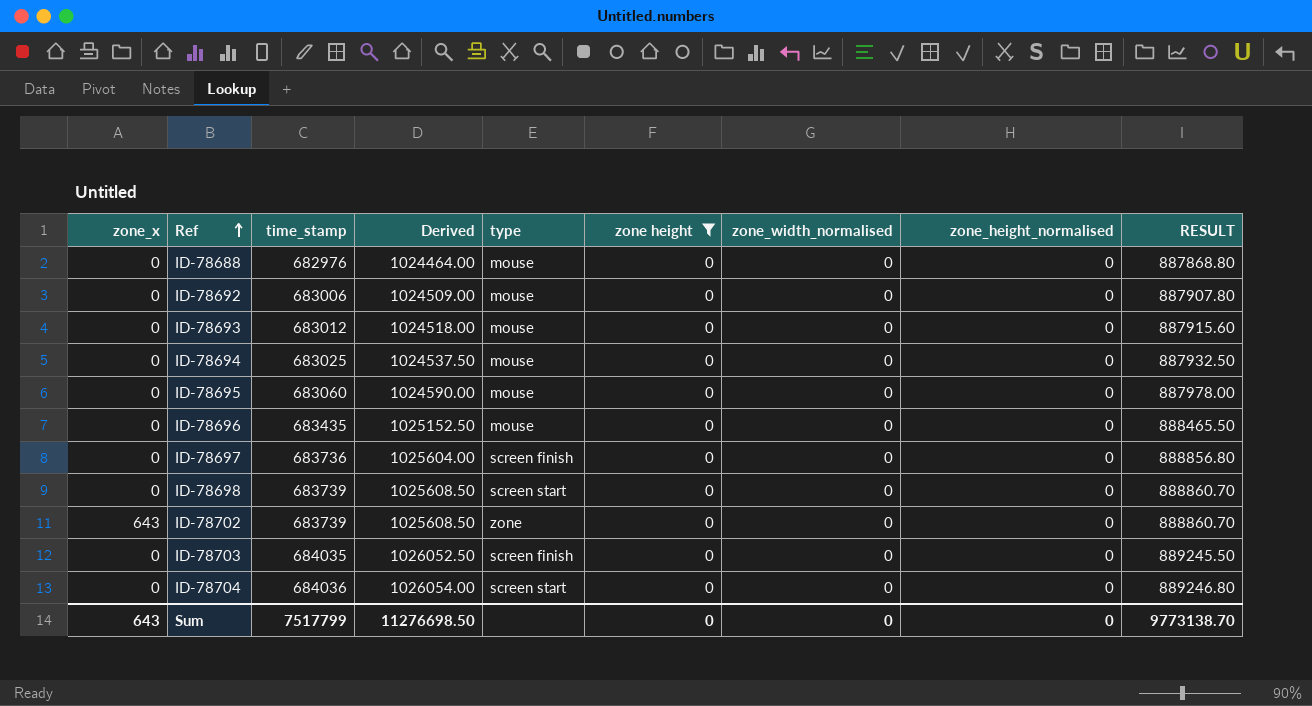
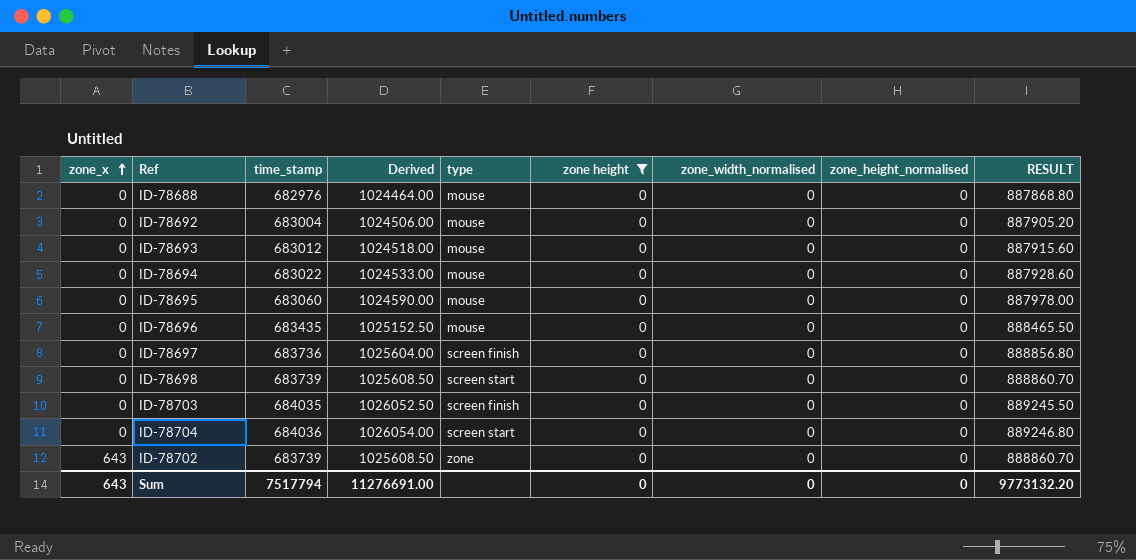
row order: Ref ascending -> zone_x ascending
ID-78692 | time_stamp: 683006 -> 683004
ID-78692 | Derived: 1024509.00 -> 1024506.00
ID-78692 | RESULT: 887907.80 -> 887905.20
ID-78694 | time_stamp: 683025 -> 683022
ID-78694 | Derived: 1024537.50 -> 1024533.00
ID-78694 | RESULT: 887932.50 -> 887928.60
Sum | time_stamp: 7517799 -> 7517794
Sum | Derived: 11276698.50 -> 11276691.00
Sum | RESULT: 9773138.70 -> 9773132.20

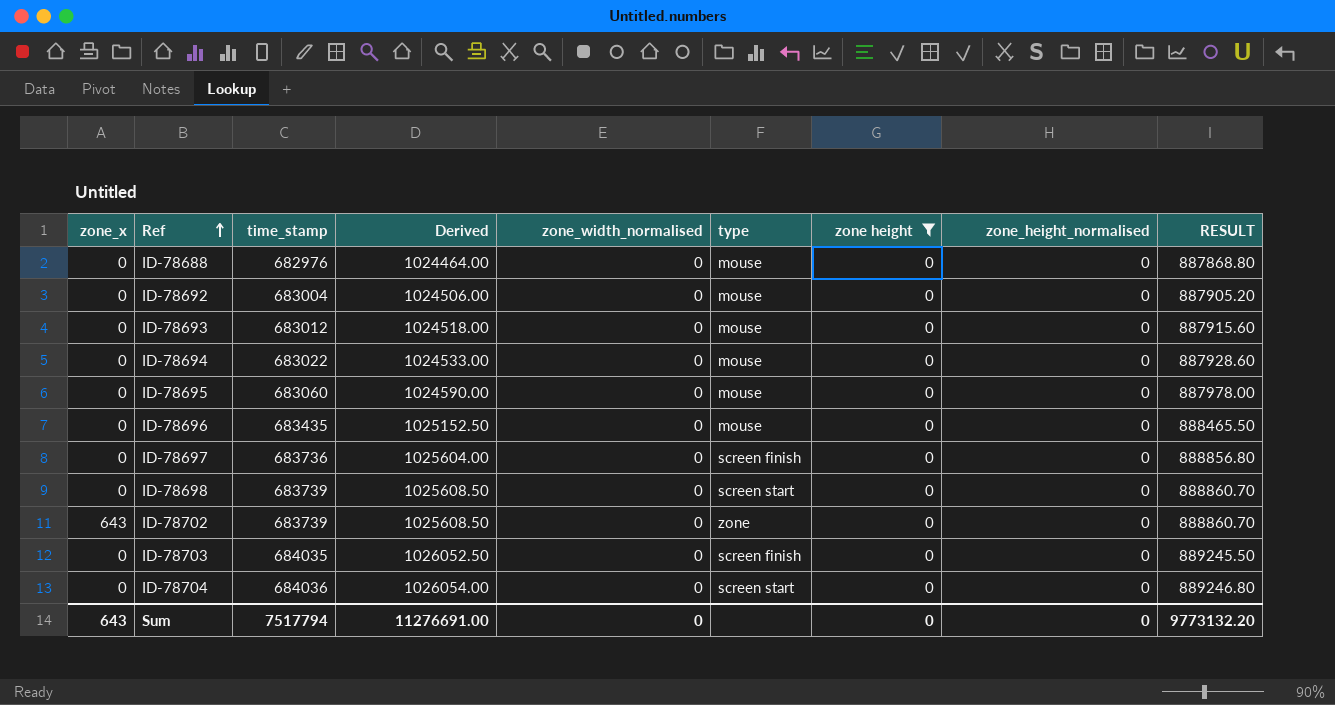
row order: zone_x ascending -> Ref ascending
column zone_width_normalised | position: 7 -> 5

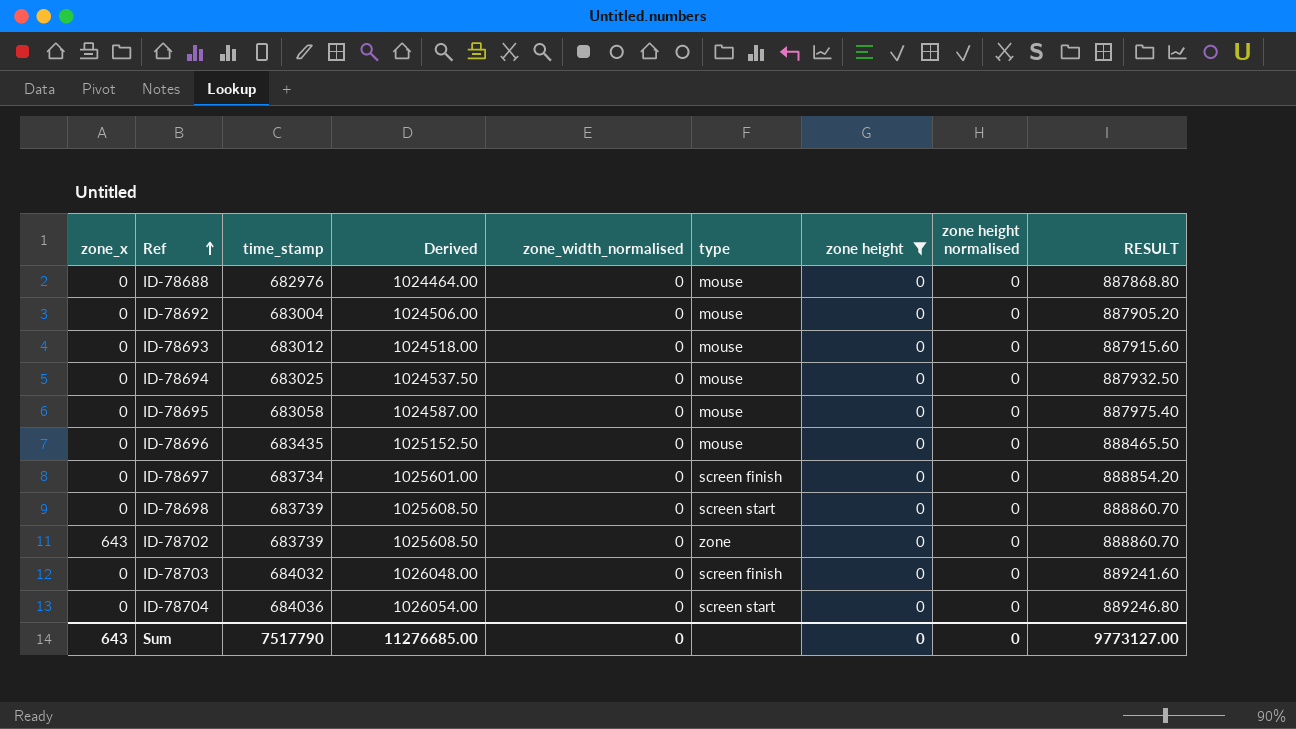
column name: zone_height_normalised -> zone height normalised
ID-78694 | time_stamp: 683022 -> 683025
ID-78694 | Derived: 1024533.00 -> 1024537.50
ID-78694 | RESULT: 887928.60 -> 887932.50
ID-78695 | time_stamp: 683060 -> 683058
ID-78695 | Derived: 1024590.00 -> 1024587.00
ID-78695 | RESULT: 887978.00 -> 887975.40
ID-78697 | time_stamp: 683736 -> 683734
ID-78697 | Derived: 1025604.00 -> 1025601.00
ID-78697 | RESULT: 888856.80 -> 888854.20
ID-78703 | time_stamp: 684035 -> 684032
ID-78703 | Derived: 1026052.50 -> 1026048.00
ID-78703 | RESULT: 889245.50 -> 889241.60
Sum | time_stamp: 7517794 -> 7517790
Sum | Derived: 11276691.00 -> 11276685.00
Sum | RESULT: 9773132.20 -> 9773127.00

